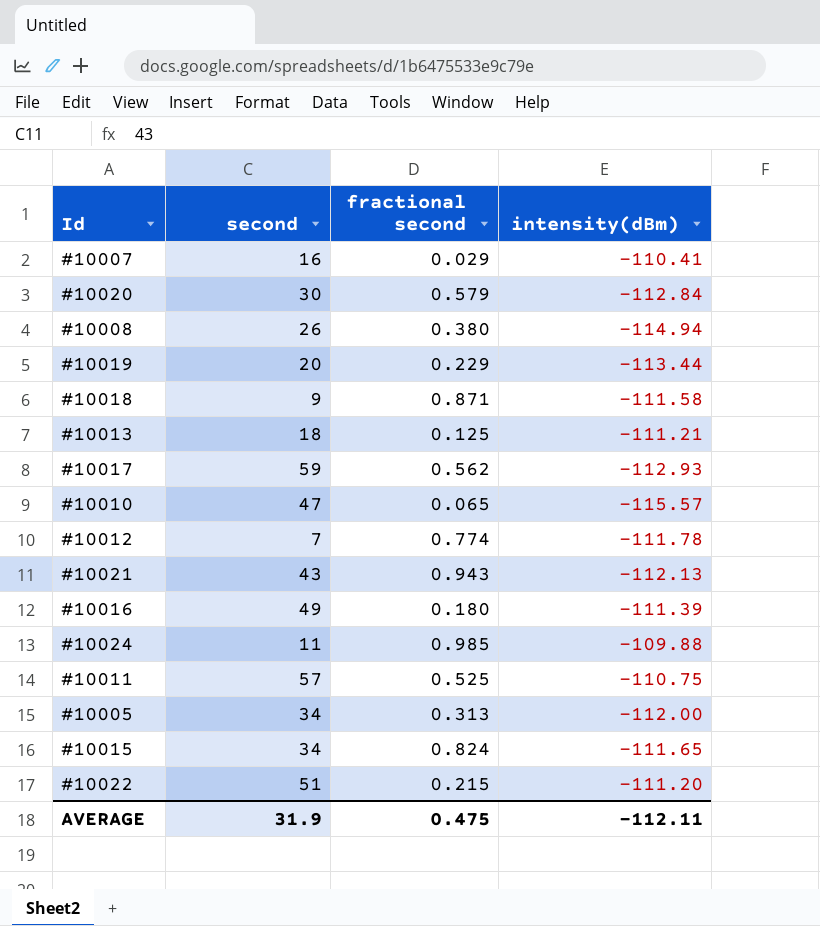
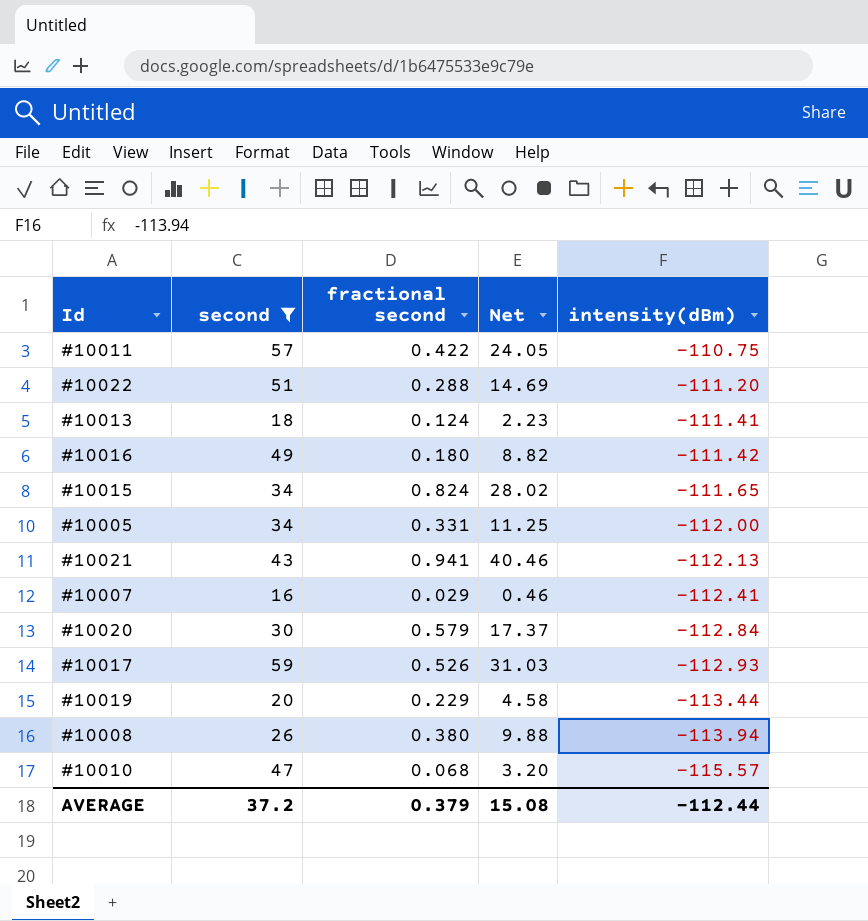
filter: none -> second >= 16
row order: none -> intensity(dBm) descending
column Net | formula: none -> [second] * [fractional second]
#10011 | fractional second: 0.525 -> 0.422
#10022 | fractional second: 0.215 -> 0.288
#10013 | fractional second: 0.125 -> 0.124
#10013 | intensity(dBm): -111.21 -> -111.41
#10016 | intensity(dBm): -111.39 -> -111.42
#10005 | fractional second: 0.313 -> 0.331
#10021 | fractional second: 0.943 -> 0.941
#10007 | intensity(dBm): -110.41 -> -112.41
#10017 | fractional second: 0.562 -> 0.526
#10008 | intensity(dBm): -114.94 -> -113.94
#10010 | fractional second: 0.065 -> 0.068
AVERAGE | second: 31.9 -> 37.2
AVERAGE | fractional second: 0.475 -> 0.379
AVERAGE | intensity(dBm): -112.11 -> -112.44

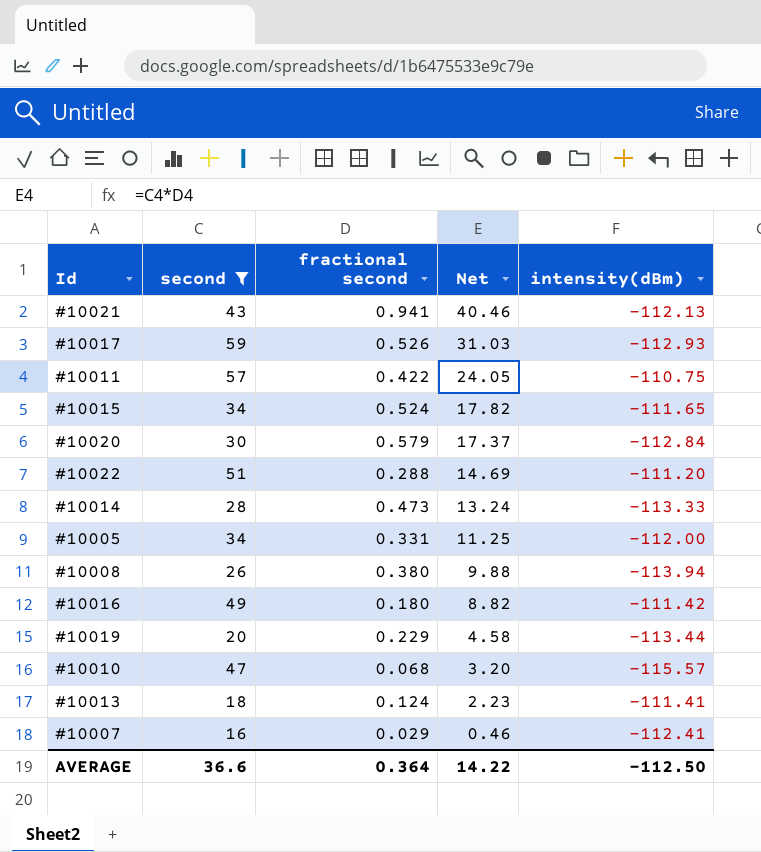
row order: intensity(dBm) descending -> Net descending
#10015 | fractional second: 0.824 -> 0.524
#10015 | Net: 28.02 -> 17.82
row #10014: none -> 28 | 0.473 | 13.24 | -113.33
AVERAGE | second: 37.2 -> 36.6
AVERAGE | fractional second: 0.379 -> 0.364
AVERAGE | Net: 15.08 -> 14.22
AVERAGE | intensity(dBm): -112.44 -> -112.50

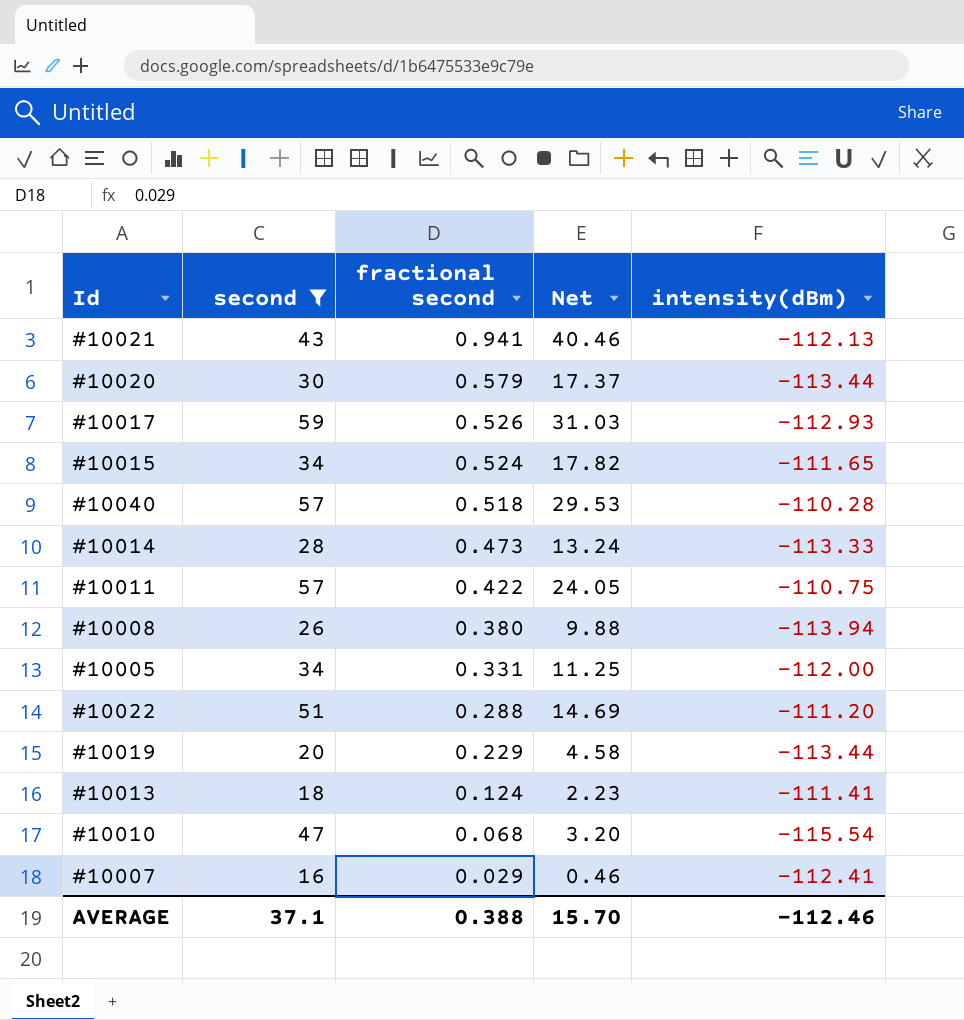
row order: Net descending -> fractional second descending
row #10016: 49 | 0.180 | 8.82 | -111.42 -> none
#10020 | intensity(dBm): -112.84 -> -113.44
row #10040: none -> 57 | 0.518 | 29.53 | -110.28
#10010 | intensity(dBm): -115.57 -> -115.54
AVERAGE | second: 36.6 -> 37.1
AVERAGE | fractional second: 0.364 -> 0.388
AVERAGE | Net: 14.22 -> 15.70
AVERAGE | intensity(dBm): -112.50 -> -112.46

